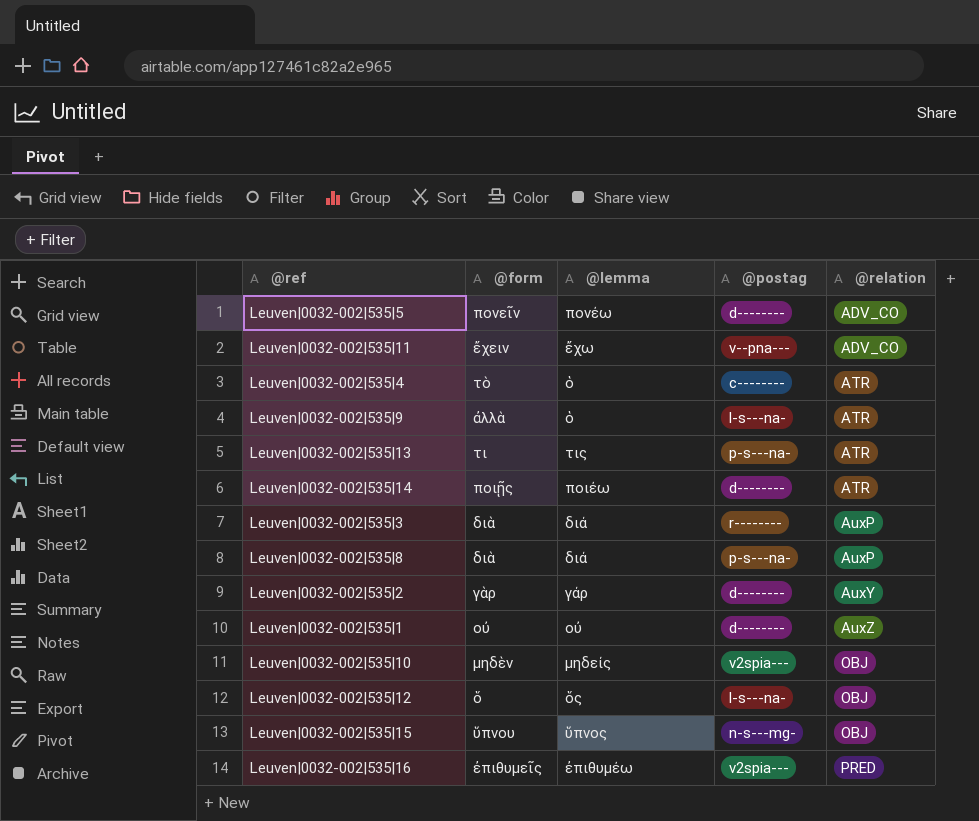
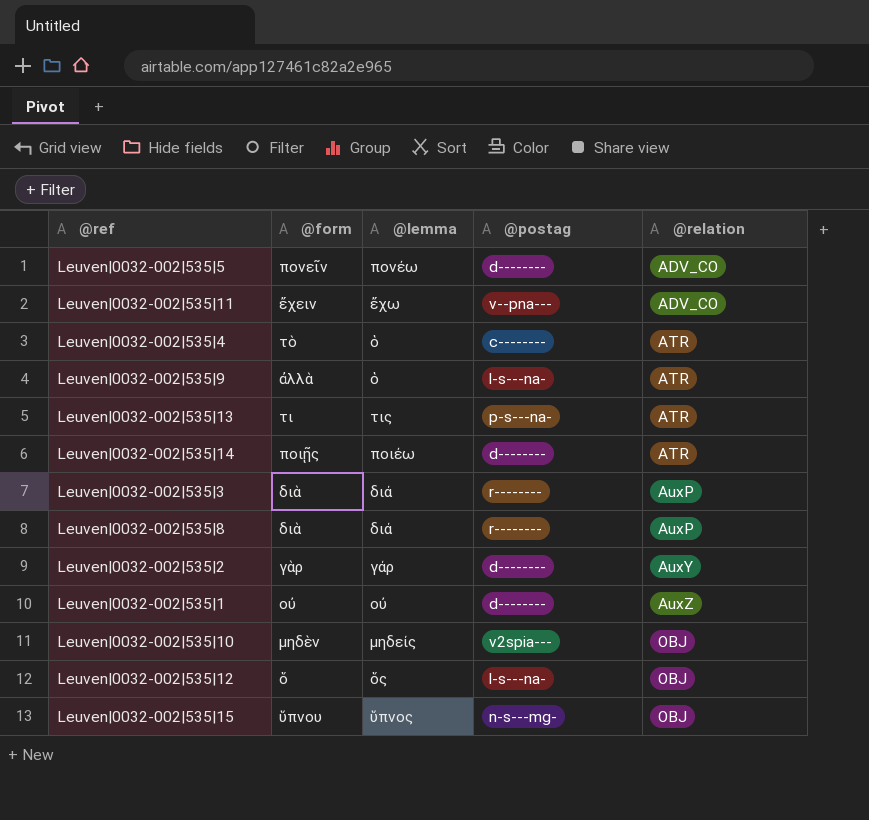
row Leuven|0032-002|535|16: ἐπιθυμεῖς | ἐπιθυμέω | v2spia--- | PRED -> none
Leuven|0032-002|535|8 | @postag: p-s---na- -> r--------

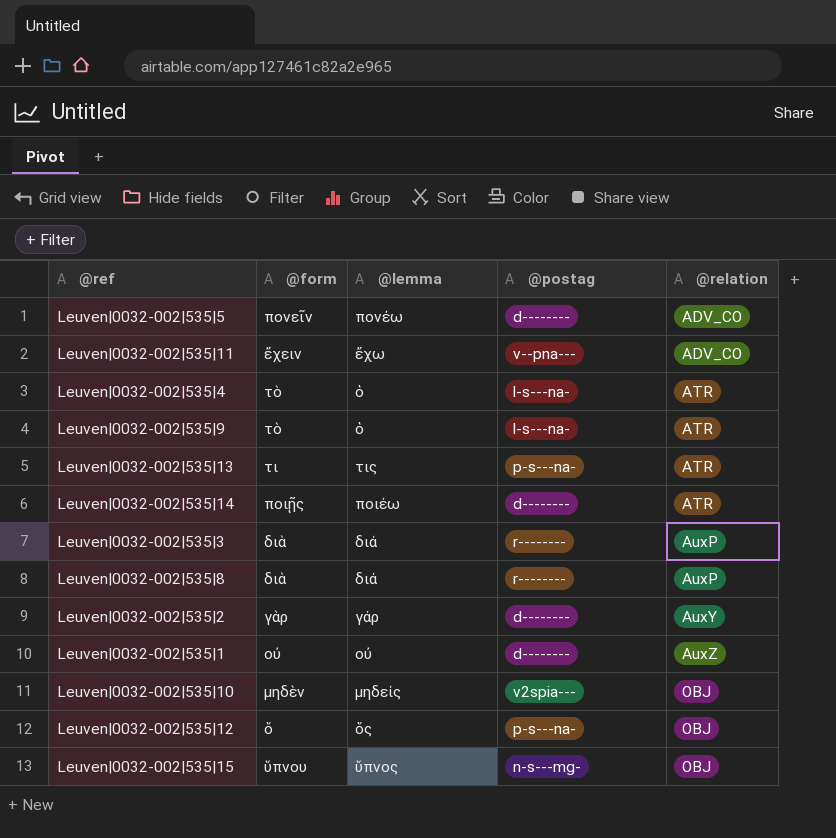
Leuven|0032-002|535|4 | @postag: c-------- -> l-s---na-
Leuven|0032-002|535|9 | @form: ἀλλὰ -> τὸ
Leuven|0032-002|535|12 | @postag: l-s---na- -> p-s---na-

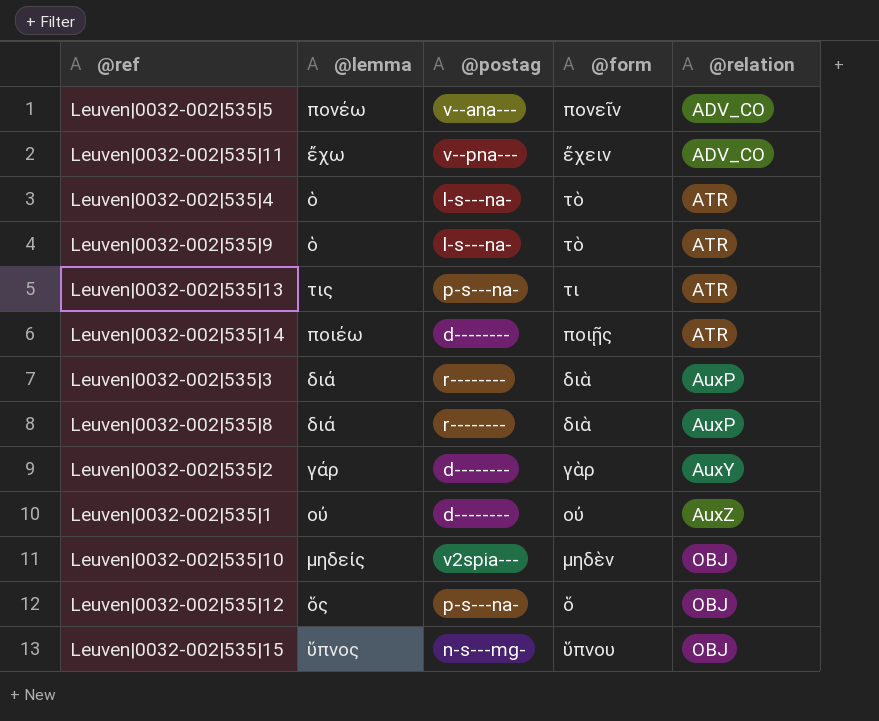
column @form | position: 2 -> 4
Leuven|0032-002|535|5 | @postag: d-------- -> v--ana---

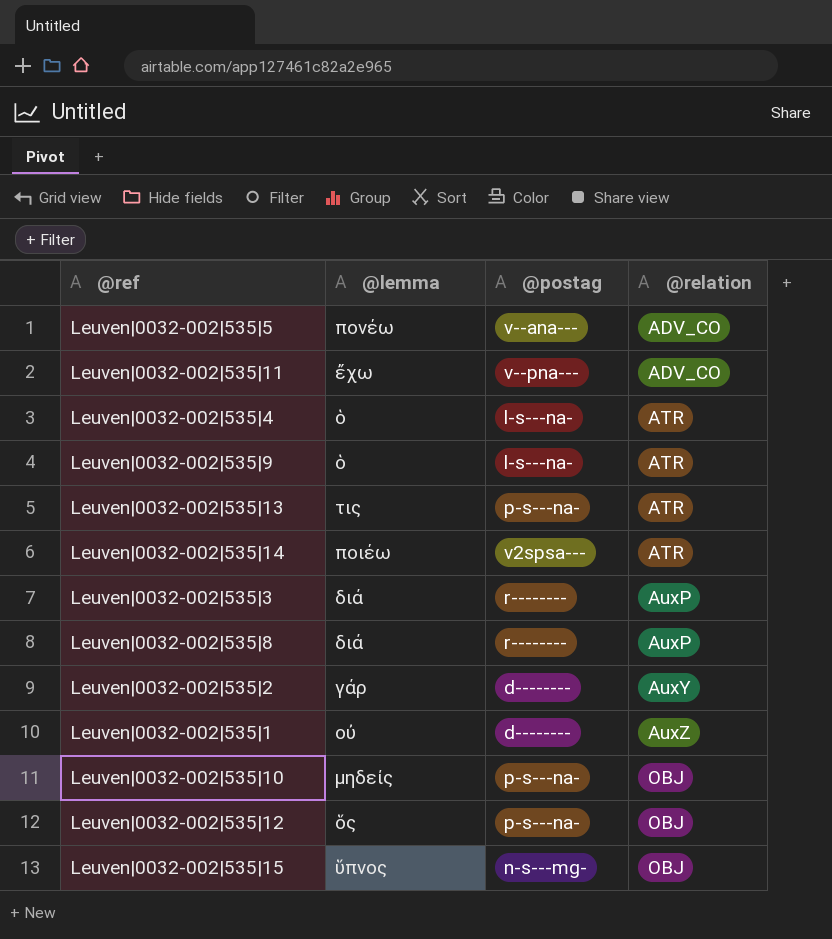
column @form | position: 4 -> none
Leuven|0032-002|535|14 | @postag: d-------- -> v2spsa---
Leuven|0032-002|535|10 | @postag: v2spia--- -> p-s---na-

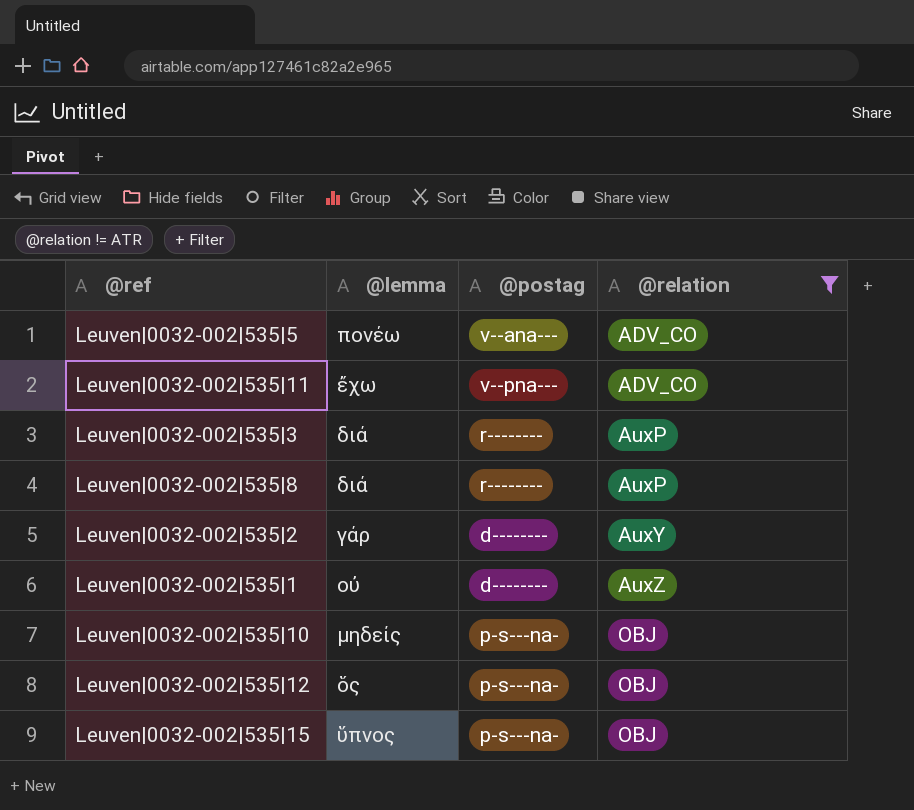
filter: none -> @relation != ATR
Leuven|0032-002|535|15 | @postag: n-s---mg- -> p-s---na-

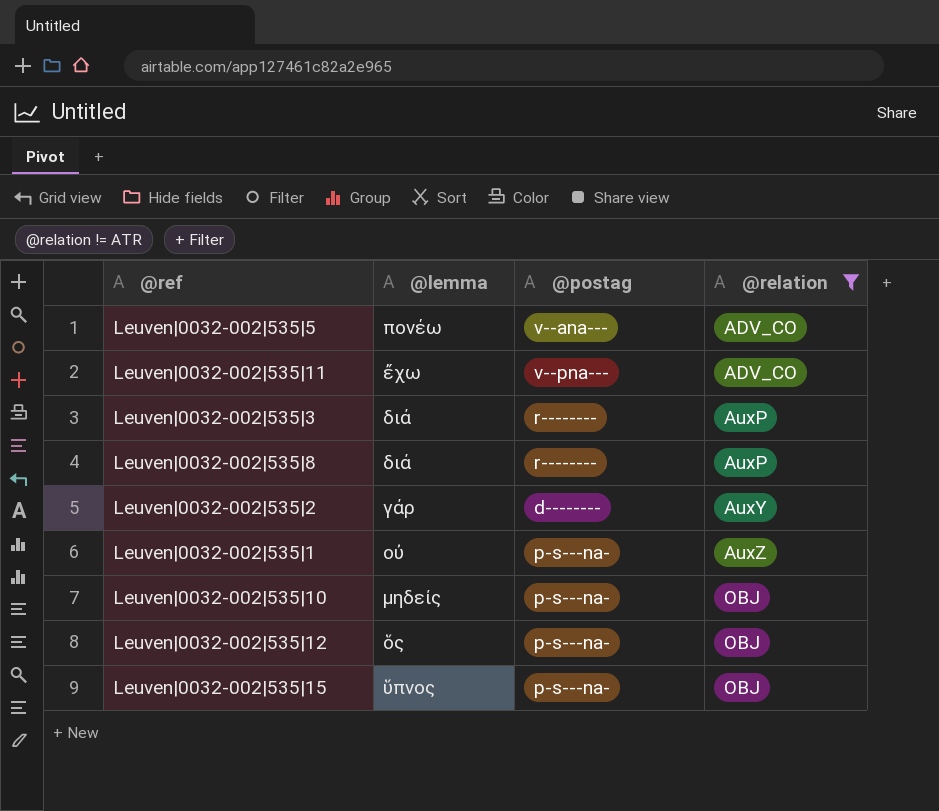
Leuven|0032-002|535|1 | @postag: d-------- -> p-s---na-

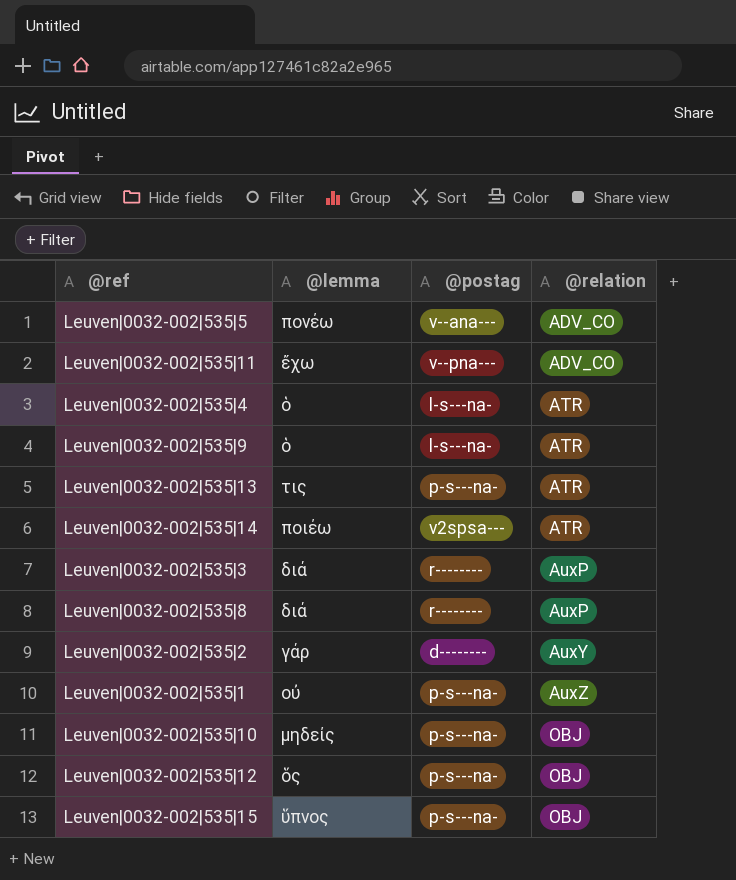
filter: @relation != ATR -> none

